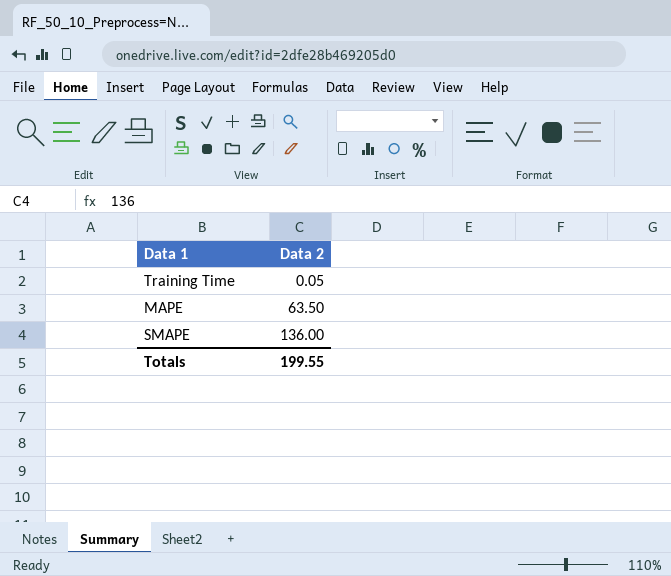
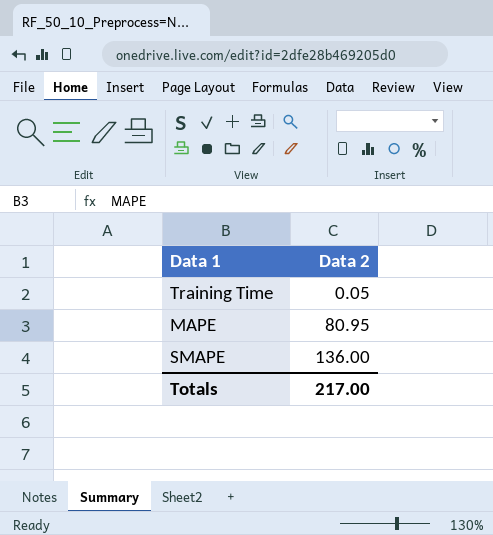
MAPE | Data 2: 63.50 -> 80.95
Totals | Data 2: 199.55 -> 217.00

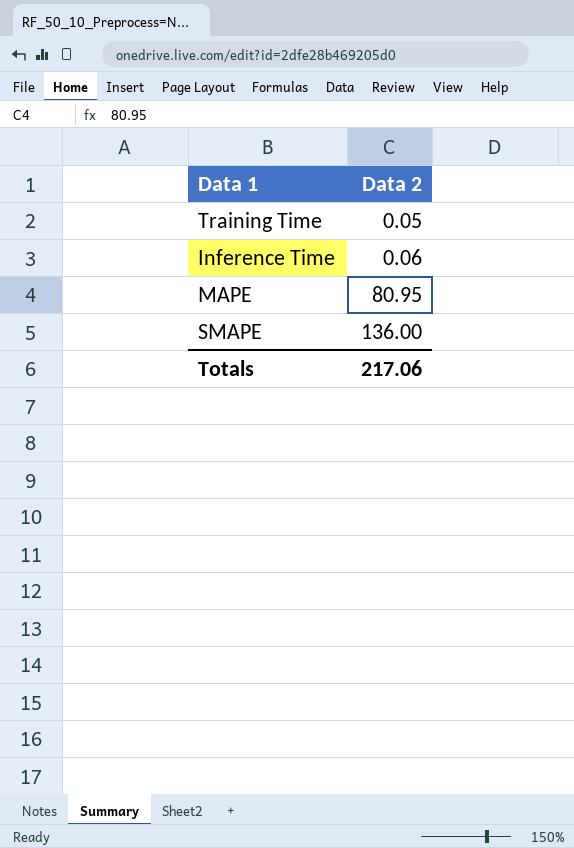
row Inference Time: none -> 0.06
Totals | Data 2: 217.00 -> 217.06

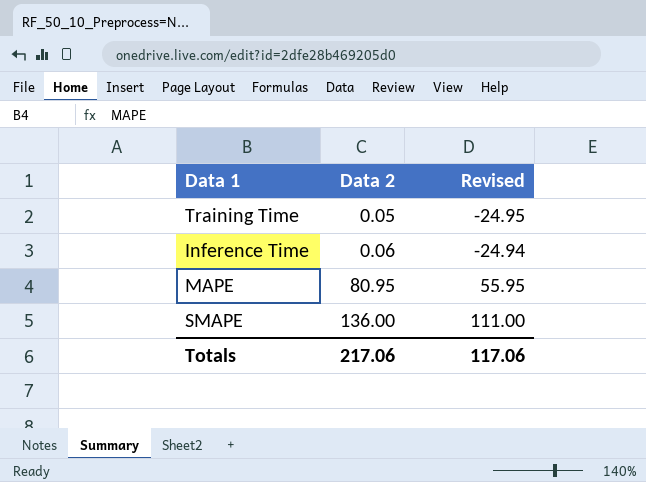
column Revised | formula: none -> [Data 2] - 25

